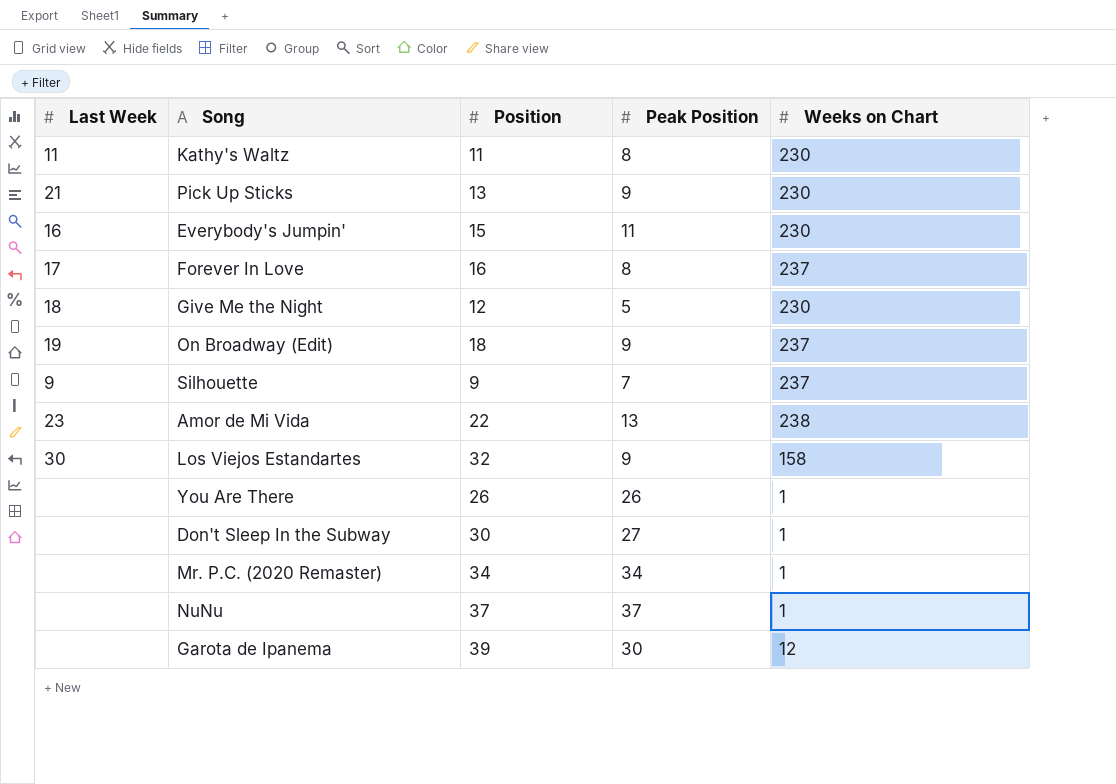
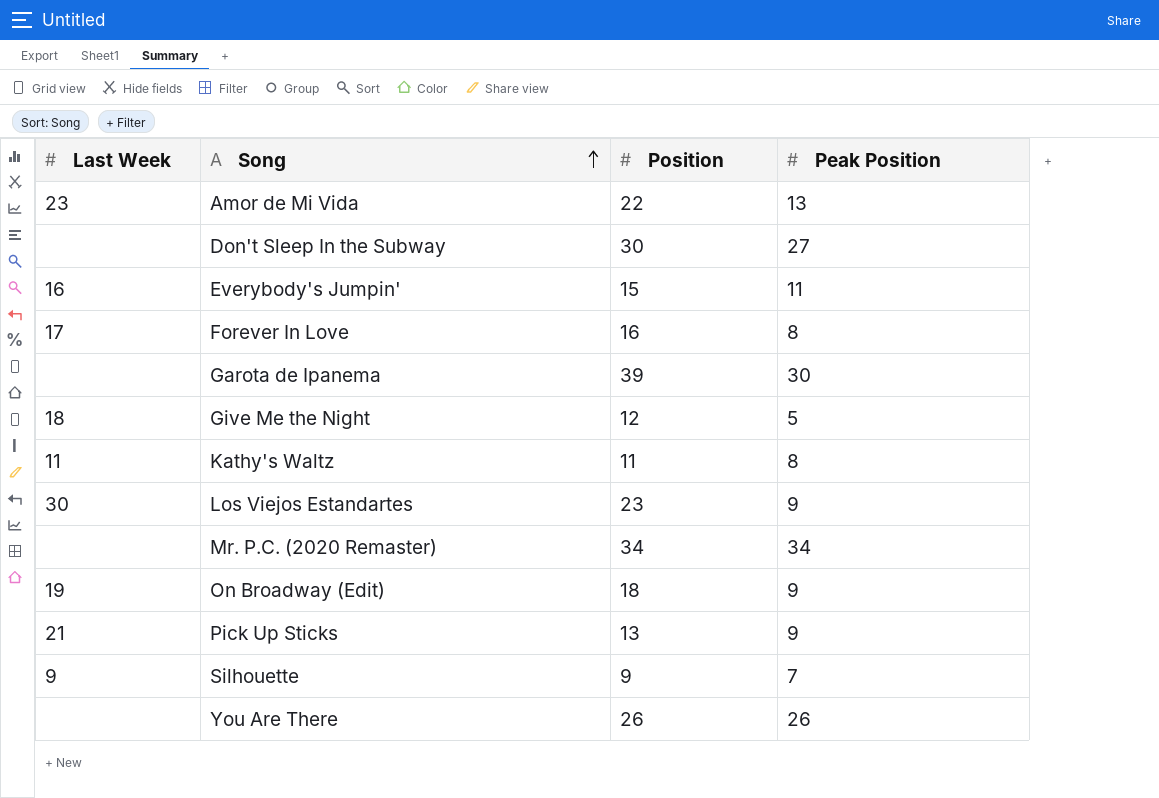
row order: none -> Song ascending
column Weeks on Chart | position: 5 -> none
row NuNu: none | 37 | 37 | 1 -> none
Los Viejos Estandartes | Position: 32 -> 23

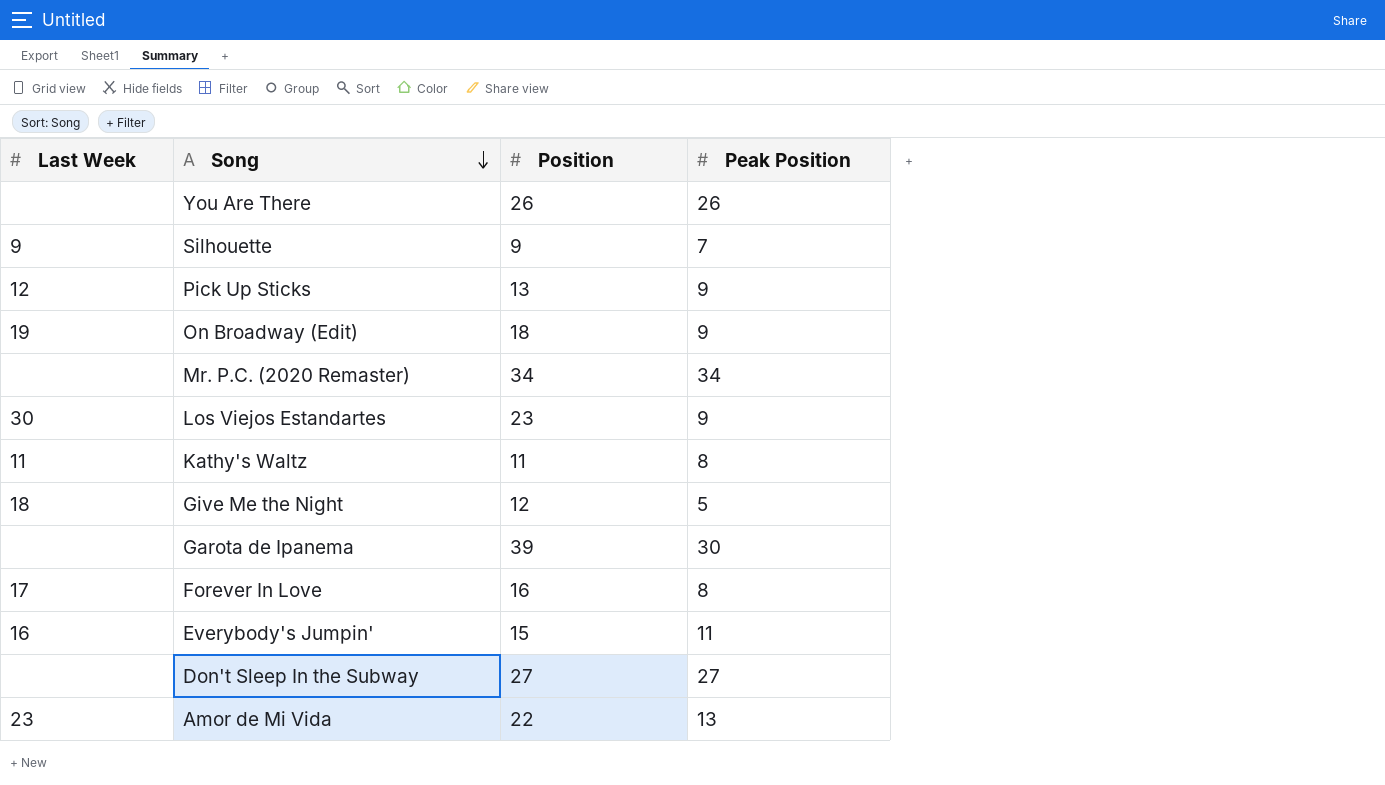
row order: Song ascending -> Song descending
Pick Up Sticks | Last Week: 21 -> 12
Don't Sleep In the Subway | Position: 30 -> 27

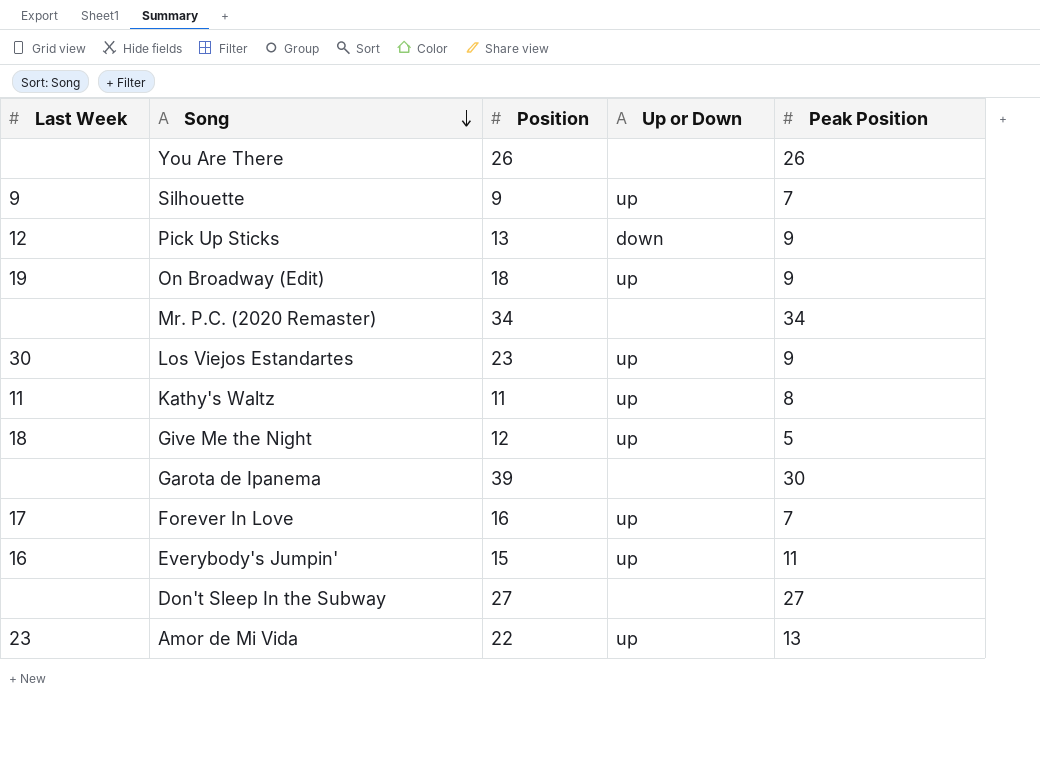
column Up or Down | position: none -> 4
Forever In Love | Peak Position: 8 -> 7

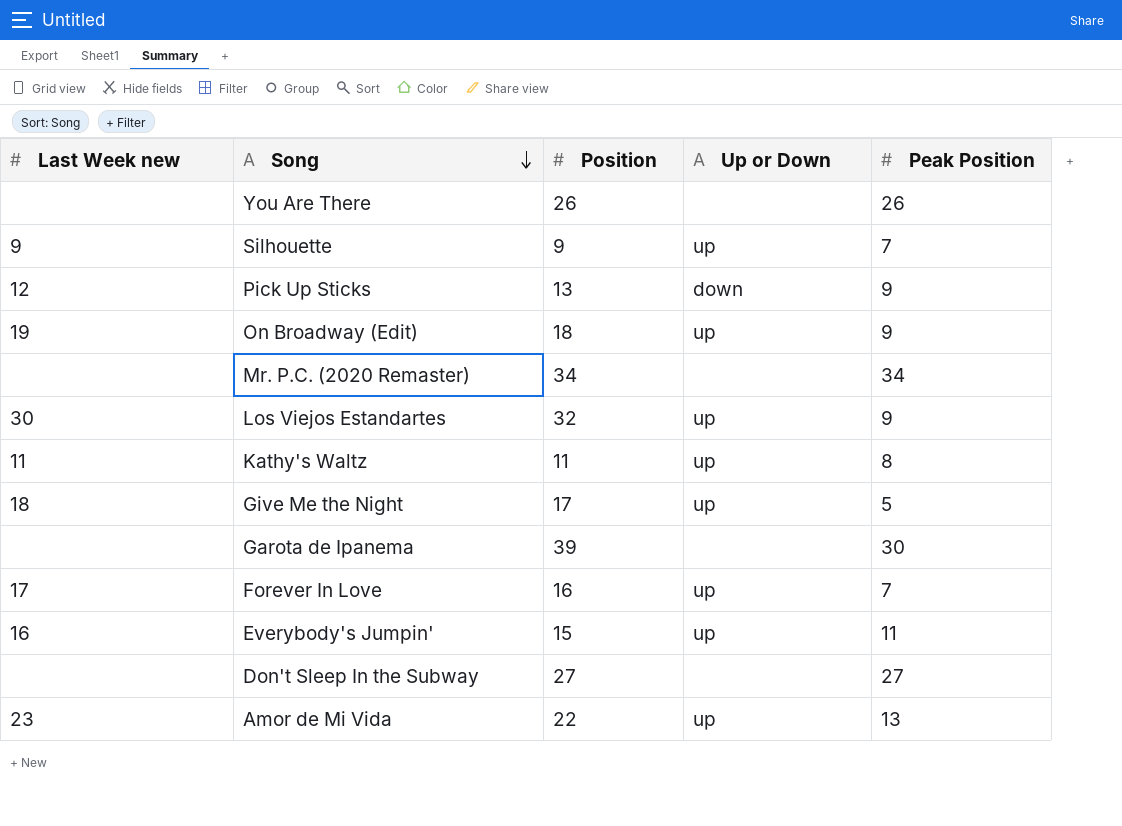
column name: Last Week -> Last Week new
Los Viejos Estandartes | Position: 23 -> 32
Give Me the Night | Position: 12 -> 17

